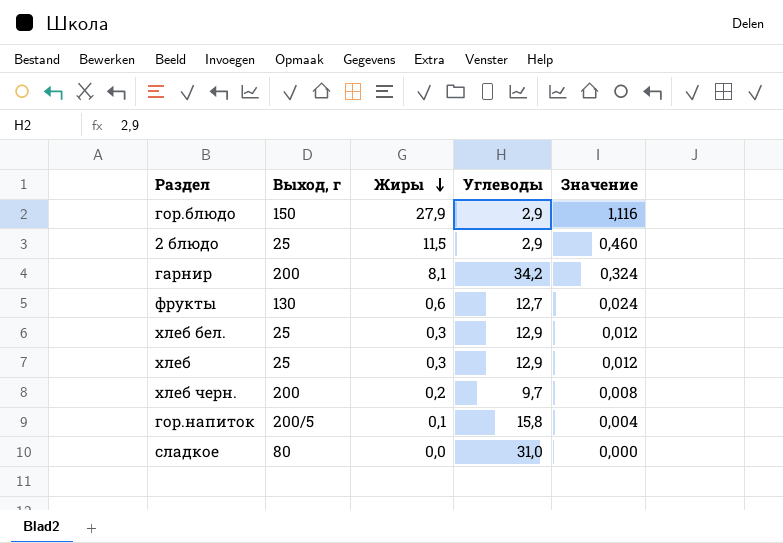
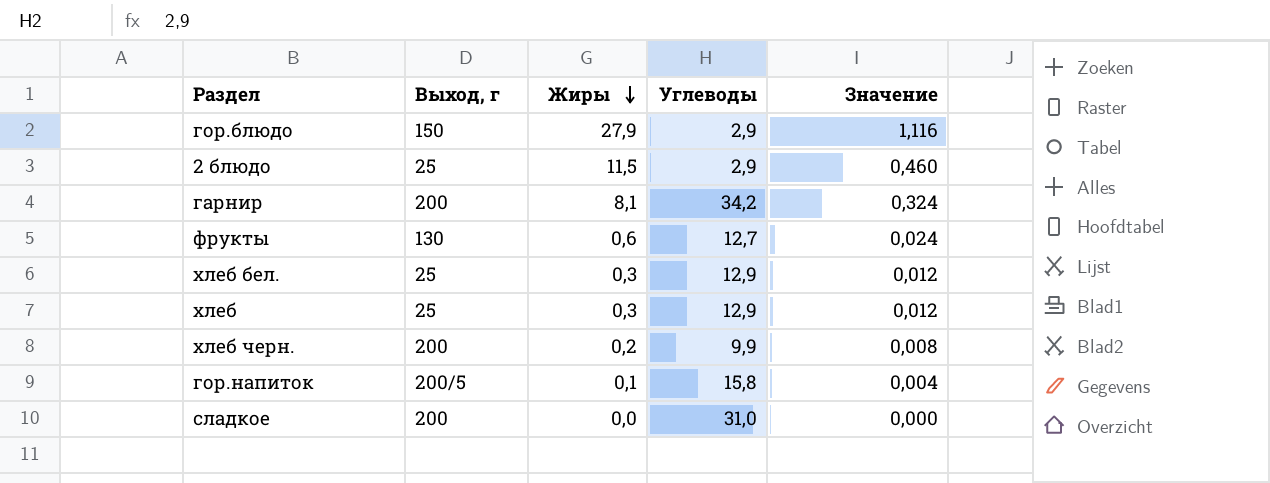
хлеб черн. | Углеводы: 9,7 -> 9,9
сладкое | Выход, г: 80 -> 200

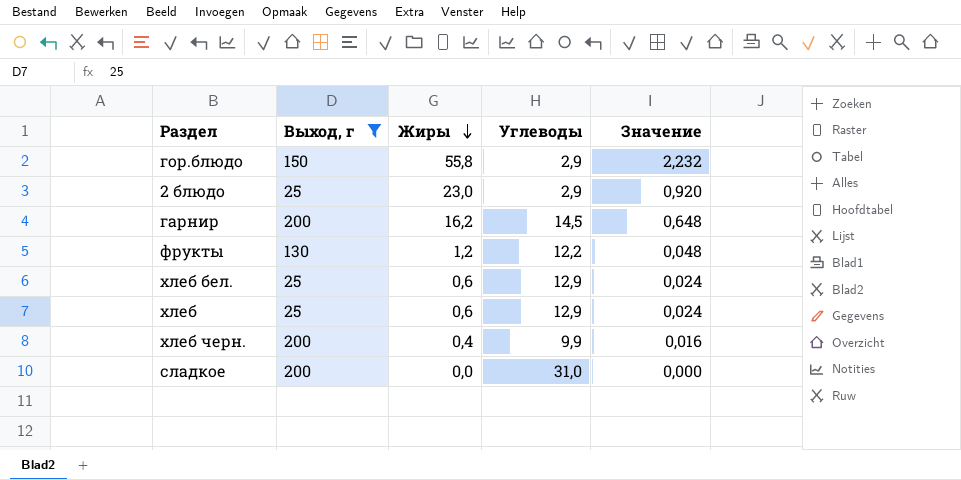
filter: none -> Выход, г != 200/5
гор.блюдо | Жиры: 27,9 -> 55,8
гор.блюдо | Значение: 1,116 -> 2,232
2 блюдо | Жиры: 11,5 -> 23,0
2 блюдо | Значение: 0,460 -> 0,920
гарнир | Жиры: 8,1 -> 16,2
гарнир | Углеводы: 34,2 -> 14,5
гарнир | Значение: 0,324 -> 0,648
фрукты | Жиры: 0,6 -> 1,2
фрукты | Углеводы: 12,7 -> 12,2
фрукты | Значение: 0,024 -> 0,048
хлеб бел. | Жиры: 0,3 -> 0,6
хлеб бел. | Значение: 0,012 -> 0,024
хлеб | Жиры: 0,3 -> 0,6
хлеб | Значение: 0,012 -> 0,024
хлеб черн. | Жиры: 0,2 -> 0,4
хлеб черн. | Значение: 0,008 -> 0,016

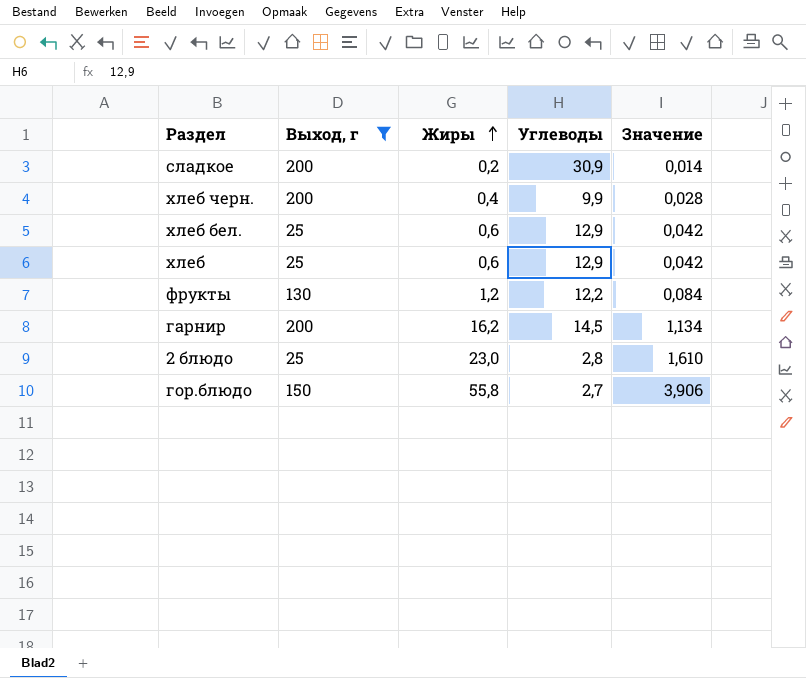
row order: Жиры descending -> Жиры ascending
column Значение | formula: [Жиры] * 0,04 -> [Жиры] * 0,07
сладкое | Жиры: 0,0 -> 0,2
сладкое | Углеводы: 31,0 -> 30,9
2 блюдо | Углеводы: 2,9 -> 2,8
гор.блюдо | Углеводы: 2,9 -> 2,7

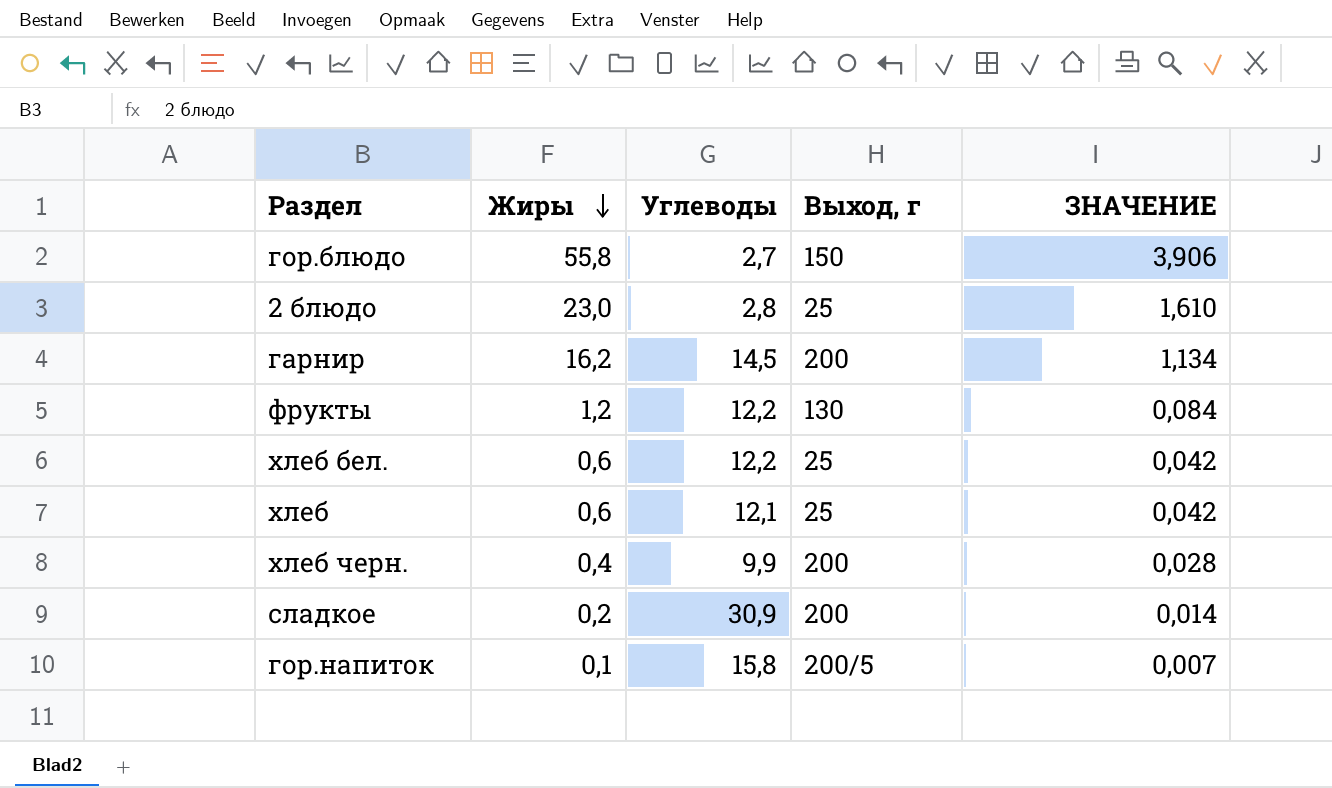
filter: Выход, г != 200/5 -> none
row order: Жиры ascending -> Жиры descending
column Выход, г | position: 2 -> 4
column name: Значение -> ЗНАЧЕНИЕ
хлеб бел. | Углеводы: 12,9 -> 12,2
хлеб | Углеводы: 12,9 -> 12,1

